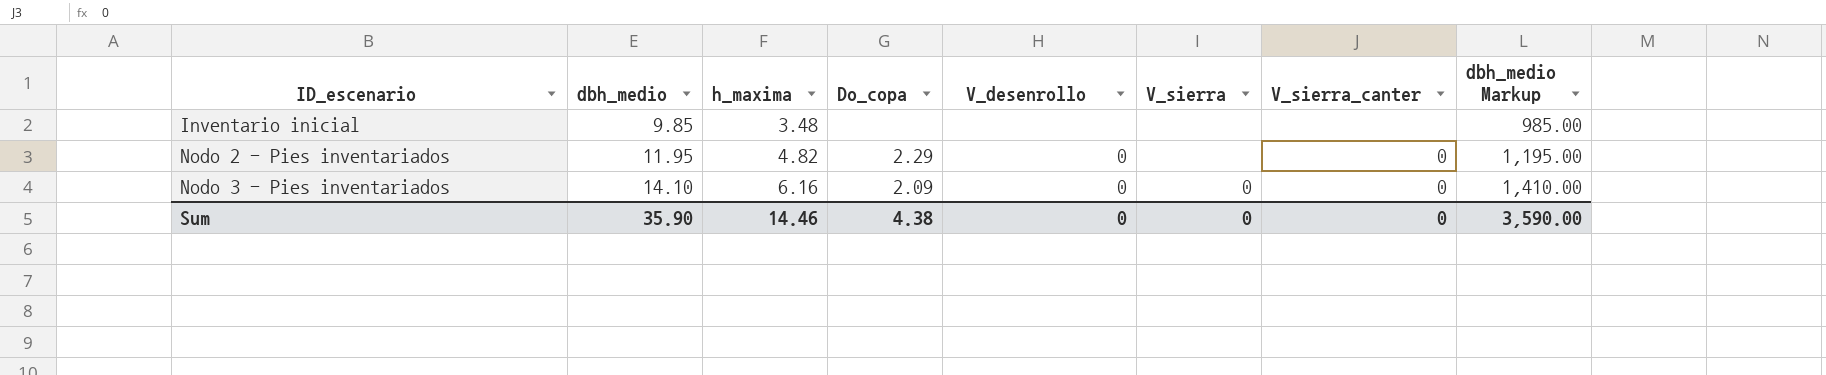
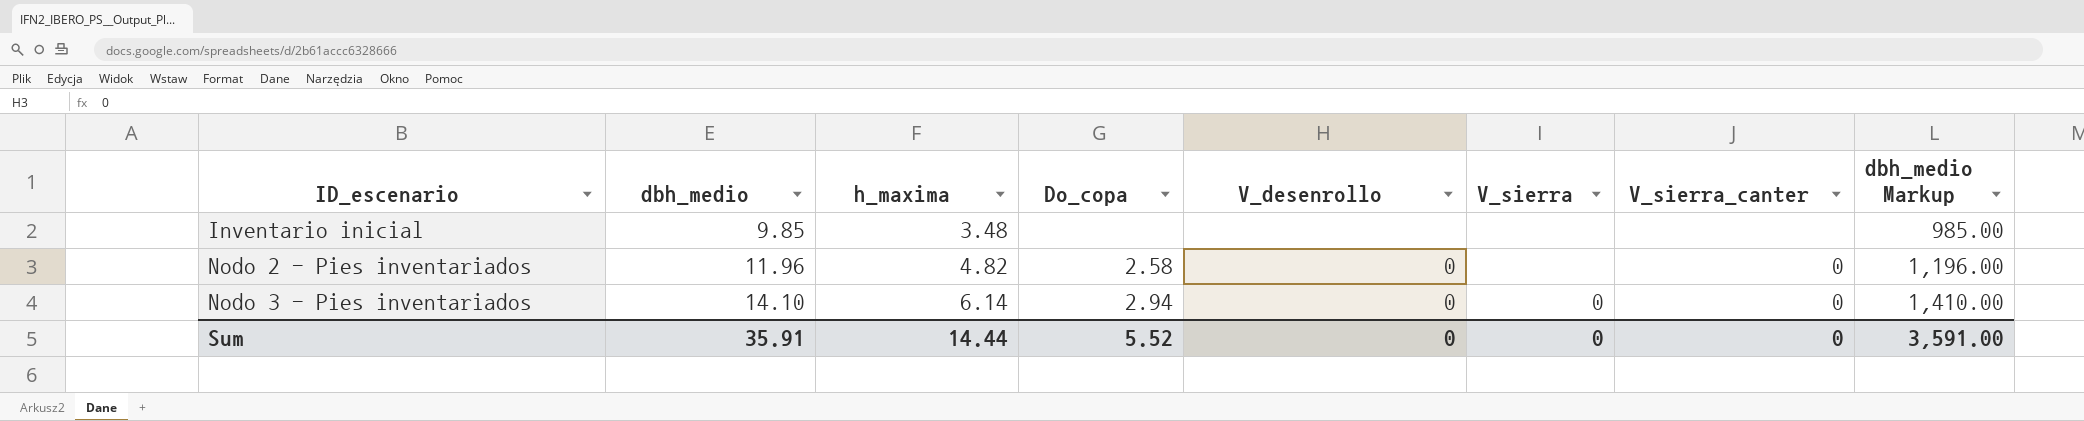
Nodo 2 - Pies inventariados | dbh_medio: 11.95 -> 11.96
Nodo 2 - Pies inventariados | Do_copa: 2.29 -> 2.58
Nodo 2 - Pies inventariados | dbh_medio Markup: 1,195.00 -> 1,196.00
Nodo 3 - Pies inventariados | h_maxima: 6.16 -> 6.14
Nodo 3 - Pies inventariados | Do_copa: 2.09 -> 2.94
Sum | dbh_medio: 35.90 -> 35.91
Sum | h_maxima: 14.46 -> 14.44
Sum | Do_copa: 4.38 -> 5.52
Sum | dbh_medio Markup: 3,590.00 -> 3,591.00

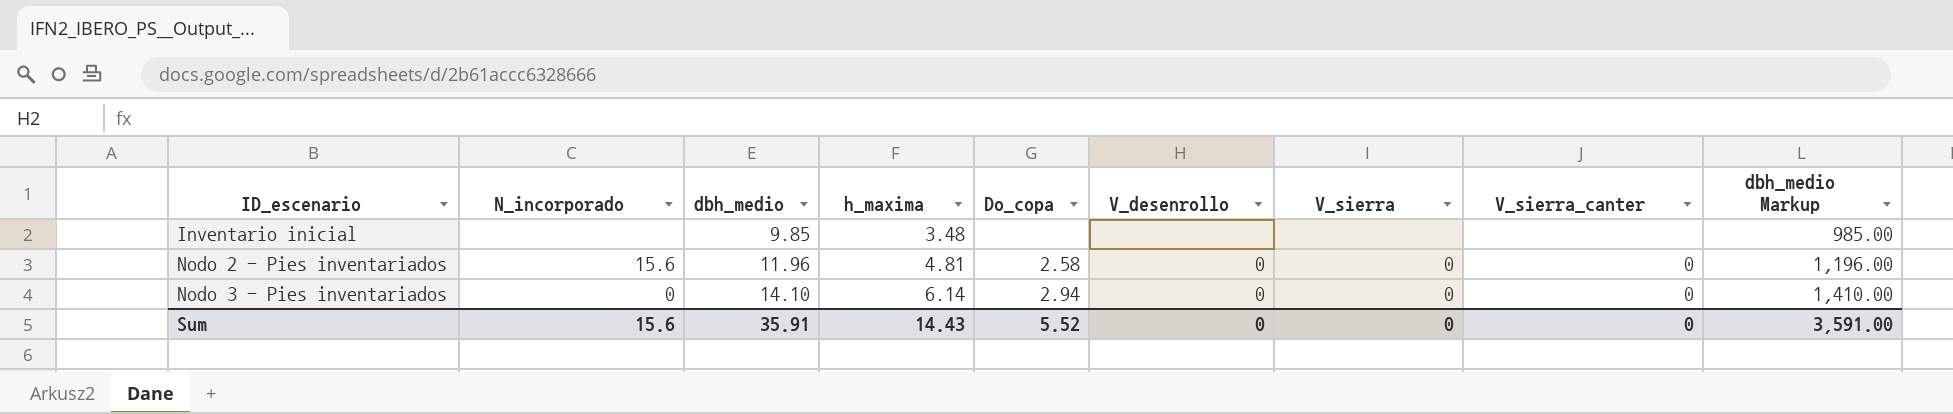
column N_incorporado | position: none -> 2
Nodo 2 - Pies inventariados | h_maxima: 4.82 -> 4.81
Nodo 2 - Pies inventariados | V_sierra: none -> 0
Sum | h_maxima: 14.44 -> 14.43

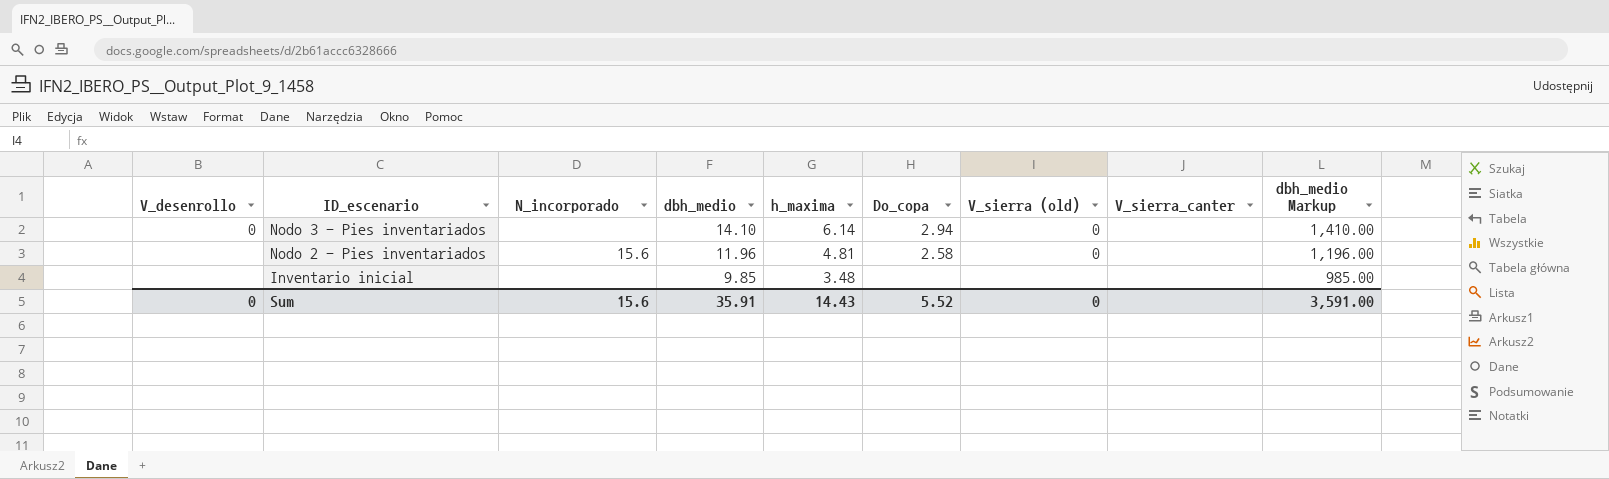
row order: ID_escenario ascending -> ID_escenario descending
column V_desenrollo | position: 6 -> 1
column name: V_sierra -> V_sierra (old)
Nodo 3 - Pies inventariados | N_incorporado: 0 -> none
Nodo 3 - Pies inventariados | V_sierra_canter: 0 -> none
Nodo 2 - Pies inventariados | V_desenrollo: 0 -> none
Nodo 2 - Pies inventariados | V_sierra_canter: 0 -> none
Sum | V_sierra_canter: 0 -> none

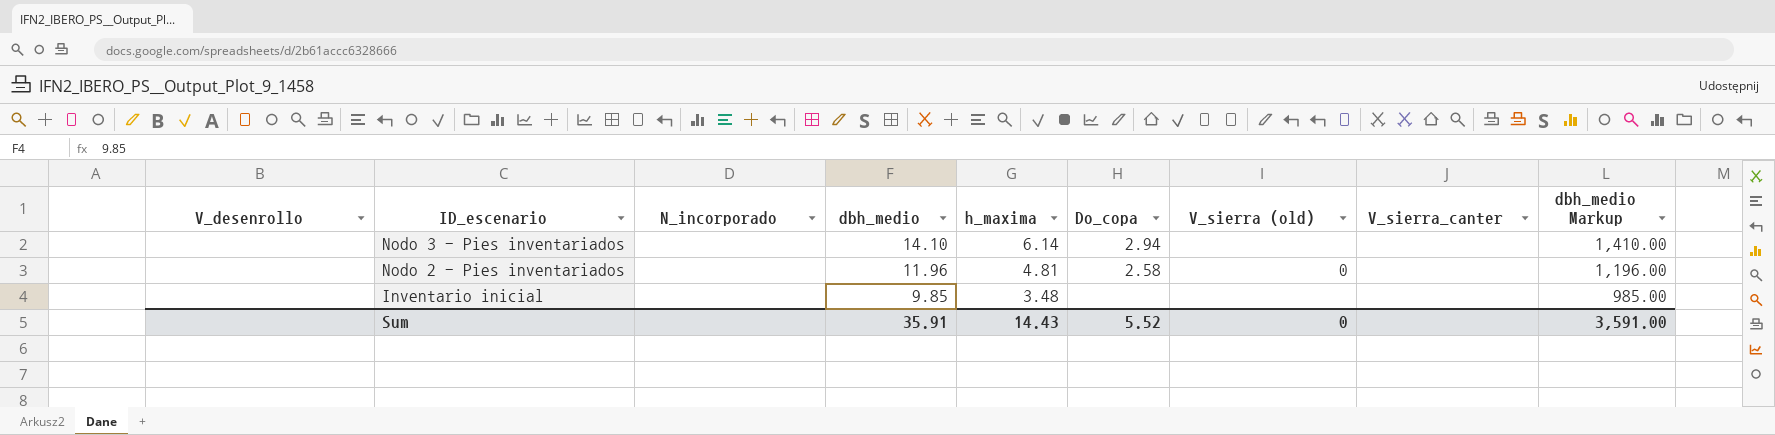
Nodo 3 - Pies inventariados | V_desenrollo: 0 -> none
Nodo 3 - Pies inventariados | V_sierra (old): 0 -> none
Nodo 2 - Pies inventariados | N_incorporado: 15.6 -> none
Sum | V_desenrollo: 0 -> none
Sum | N_incorporado: 15.6 -> none

